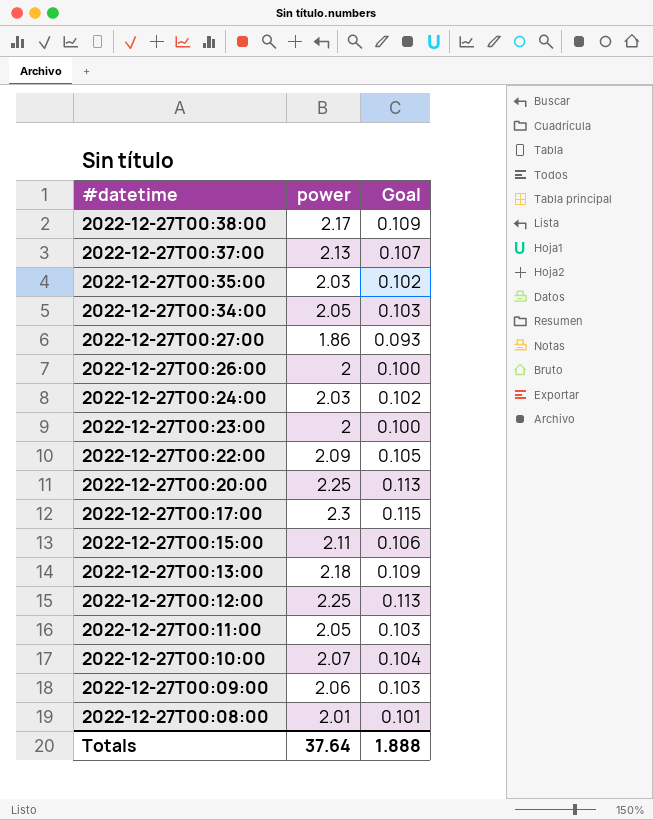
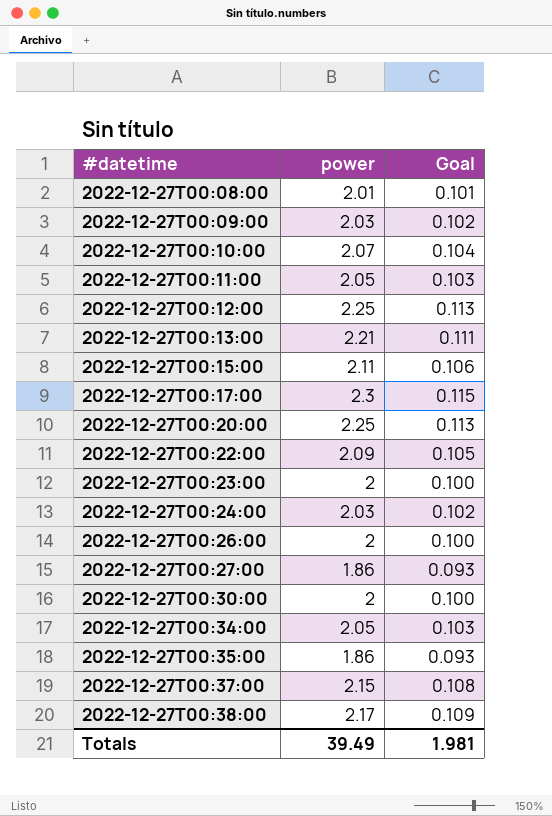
row order: #datetime descending -> #datetime ascending
2022-12-27T00:09:00 | power: 2.06 -> 2.03
2022-12-27T00:09:00 | Goal: 0.103 -> 0.102
2022-12-27T00:13:00 | power: 2.18 -> 2.21
2022-12-27T00:13:00 | Goal: 0.109 -> 0.111
row 2022-12-27T00:30:00: none -> 2 | 0.100
2022-12-27T00:35:00 | power: 2.03 -> 1.86
2022-12-27T00:35:00 | Goal: 0.102 -> 0.093
2022-12-27T00:37:00 | power: 2.13 -> 2.15
2022-12-27T00:37:00 | Goal: 0.107 -> 0.108
Totals | power: 37.64 -> 39.49
Totals | Goal: 1.888 -> 1.981

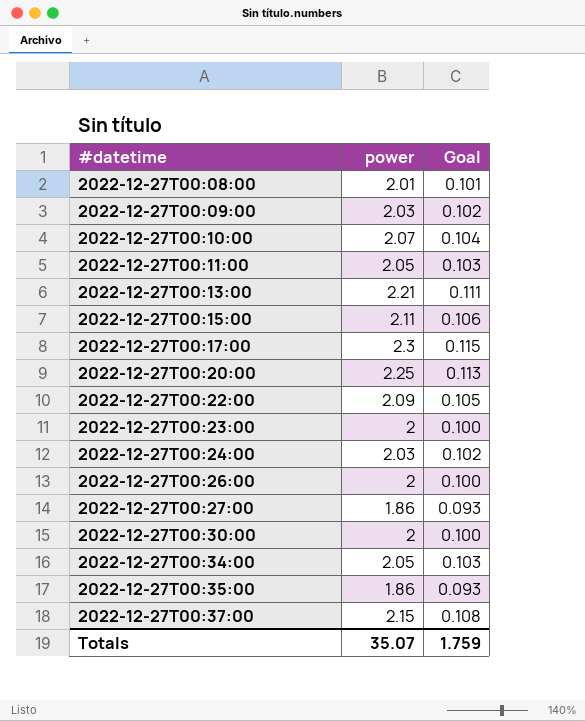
row 2022-12-27T00:12:00: 2.25 | 0.113 -> none
row 2022-12-27T00:38:00: 2.17 | 0.109 -> none
Totals | power: 39.49 -> 35.07
Totals | Goal: 1.981 -> 1.759

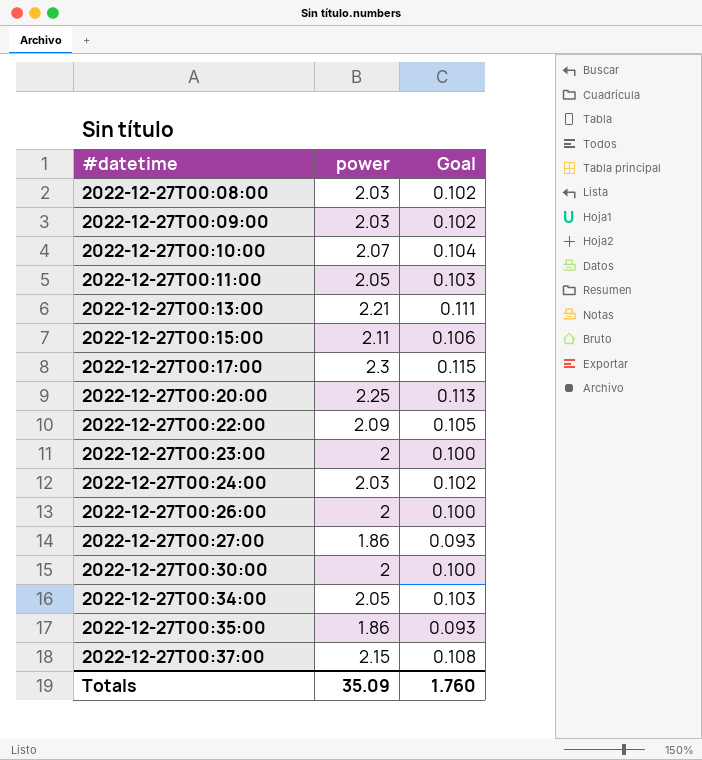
2022-12-27T00:08:00 | power: 2.01 -> 2.03
2022-12-27T00:08:00 | Goal: 0.101 -> 0.102
Totals | power: 35.07 -> 35.09
Totals | Goal: 1.759 -> 1.760

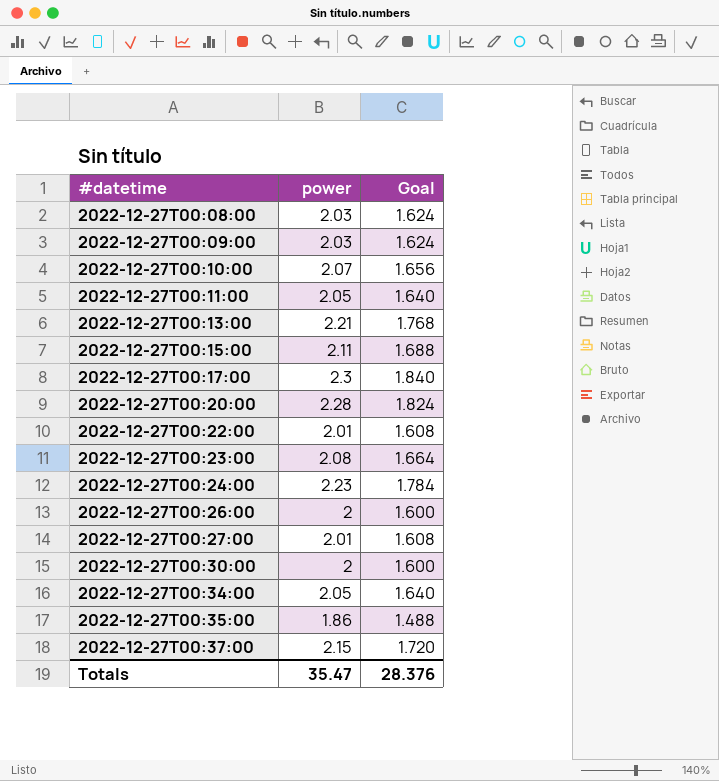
column Goal | formula: [power] * 0.05 -> [power] * 0.8
2022-12-27T00:20:00 | power: 2.25 -> 2.28
2022-12-27T00:22:00 | power: 2.09 -> 2.01
2022-12-27T00:23:00 | power: 2 -> 2.08
2022-12-27T00:24:00 | power: 2.03 -> 2.23
2022-12-27T00:27:00 | power: 1.86 -> 2.01
Totals | power: 35.09 -> 35.47
Totals | Goal: 1.760 -> 28.376

